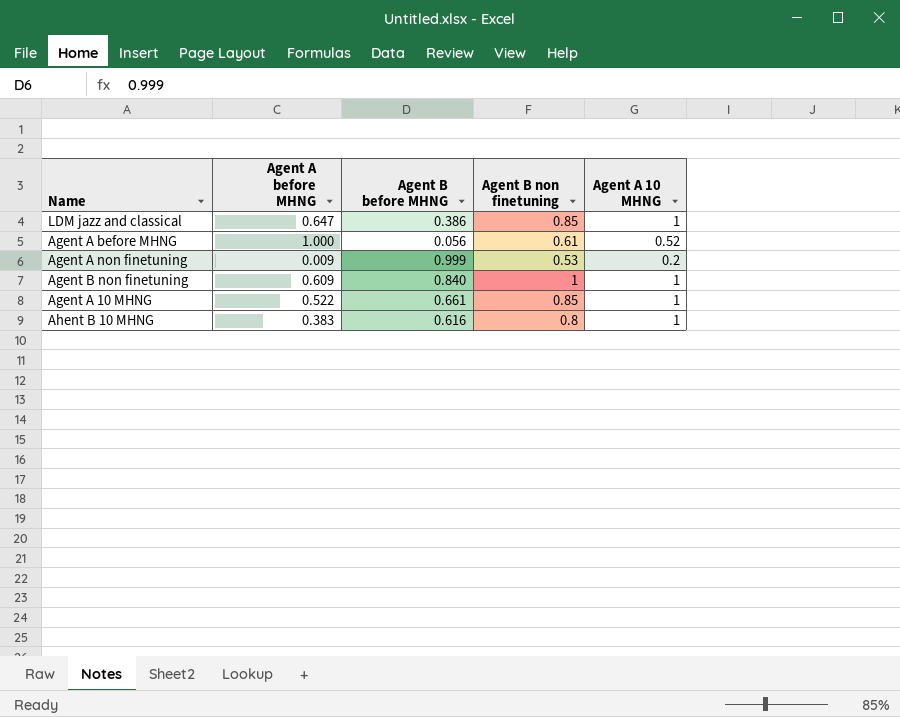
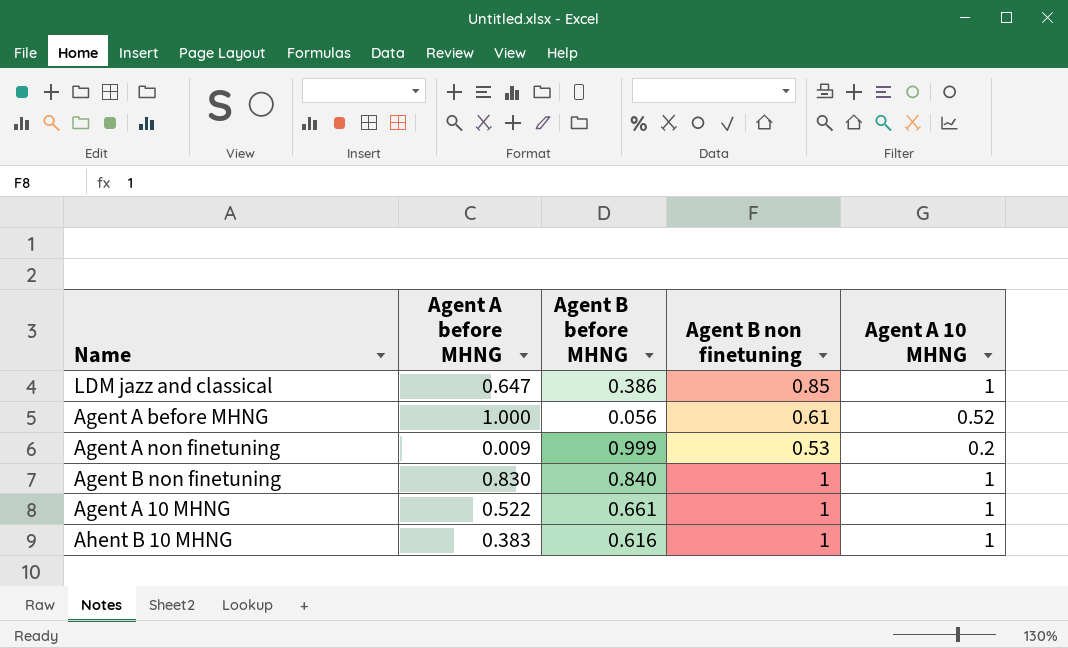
Agent B non finetuning | Agent A before MHNG: 0.609 -> 0.830
Agent A 10 MHNG | Agent B non finetuning: 0.85 -> 1
Ahent B 10 MHNG | Agent B non finetuning: 0.8 -> 1

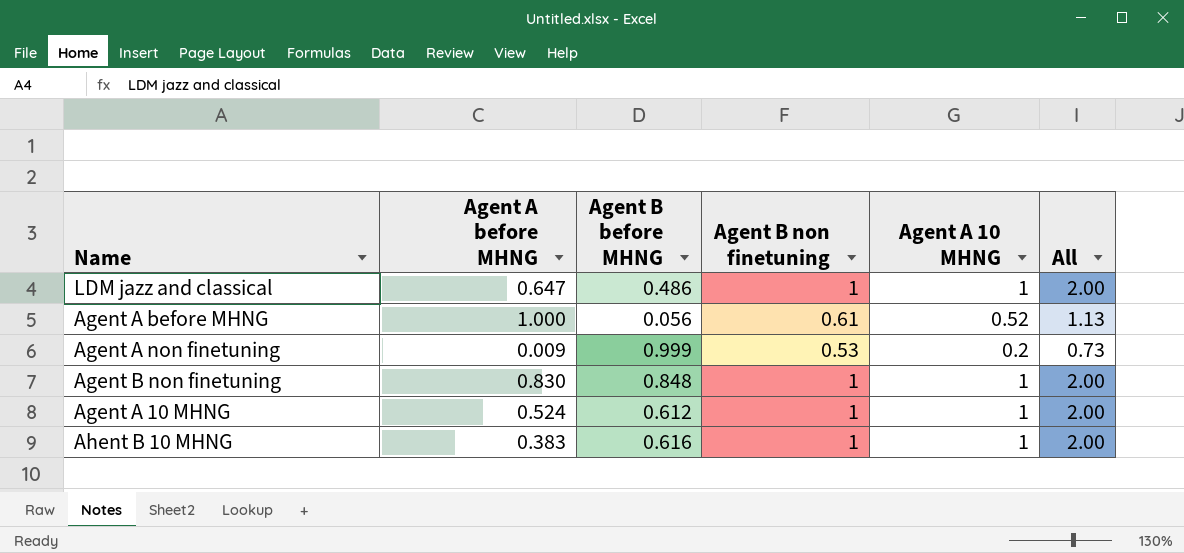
column All | formula: none -> [Agent B non finetuning] + [Agent A 10 MHNG]
LDM jazz and classical | Agent B before MHNG: 0.386 -> 0.486
LDM jazz and classical | Agent B non finetuning: 0.85 -> 1
Agent B non finetuning | Agent B before MHNG: 0.840 -> 0.848
Agent A 10 MHNG | Agent A before MHNG: 0.522 -> 0.524
Agent A 10 MHNG | Agent B before MHNG: 0.661 -> 0.612

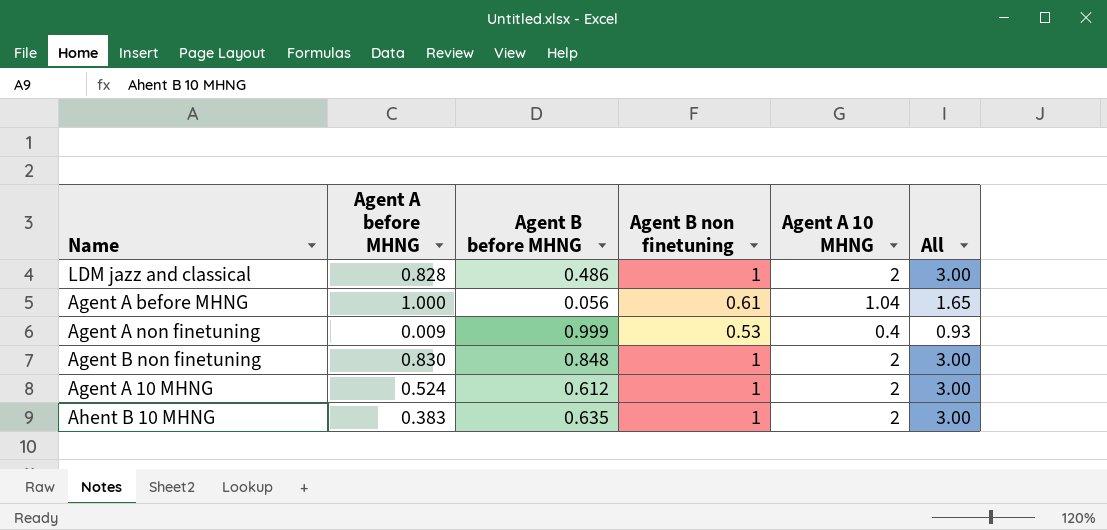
LDM jazz and classical | Agent A before MHNG: 0.647 -> 0.828
LDM jazz and classical | Agent A 10 MHNG: 1 -> 2
LDM jazz and classical | All: 2.00 -> 3.00
Agent A before MHNG | Agent A 10 MHNG: 0.52 -> 1.04
Agent A before MHNG | All: 1.13 -> 1.65
Agent A non finetuning | Agent A 10 MHNG: 0.2 -> 0.4
Agent A non finetuning | All: 0.73 -> 0.93
Agent B non finetuning | Agent A 10 MHNG: 1 -> 2
Agent B non finetuning | All: 2.00 -> 3.00
Agent A 10 MHNG | Agent A 10 MHNG: 1 -> 2
Agent A 10 MHNG | All: 2.00 -> 3.00
Ahent B 10 MHNG | Agent B before MHNG: 0.616 -> 0.635
Ahent B 10 MHNG | Agent A 10 MHNG: 1 -> 2
Ahent B 10 MHNG | All: 2.00 -> 3.00

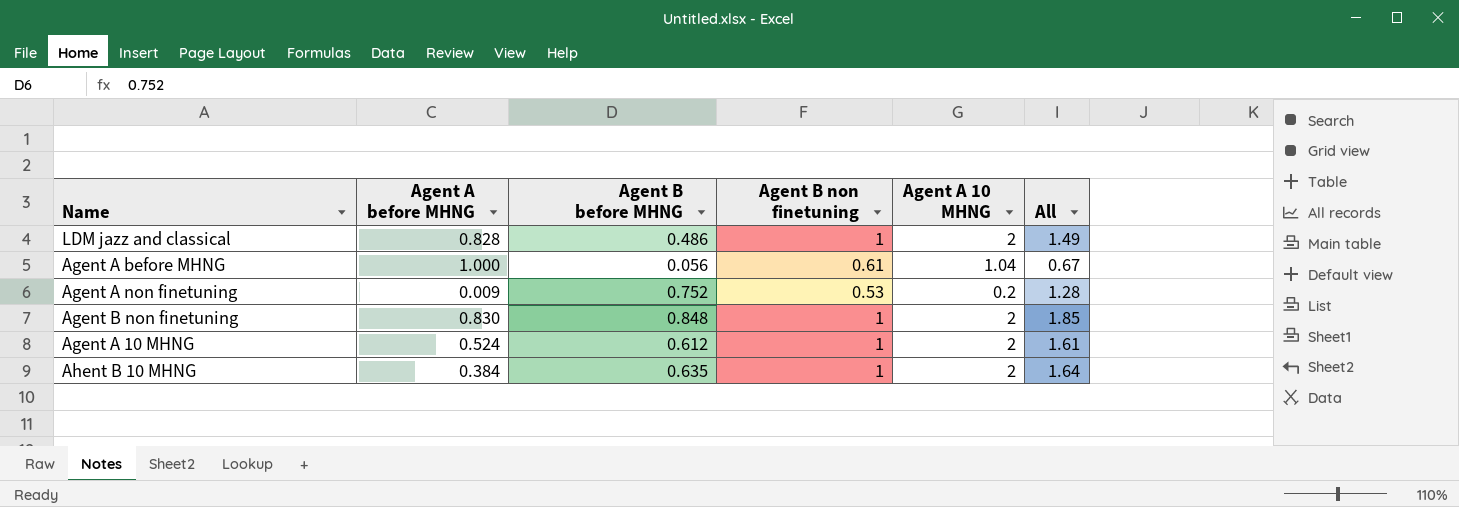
column All | formula: [Agent B non finetuning] + [Agent A 10 MHNG] -> [Agent B before MHNG] + [Agent B non finetuning]
Agent A non finetuning | Agent B before MHNG: 0.999 -> 0.752
Agent A non finetuning | Agent A 10 MHNG: 0.4 -> 0.2
Ahent B 10 MHNG | Agent A before MHNG: 0.383 -> 0.384

